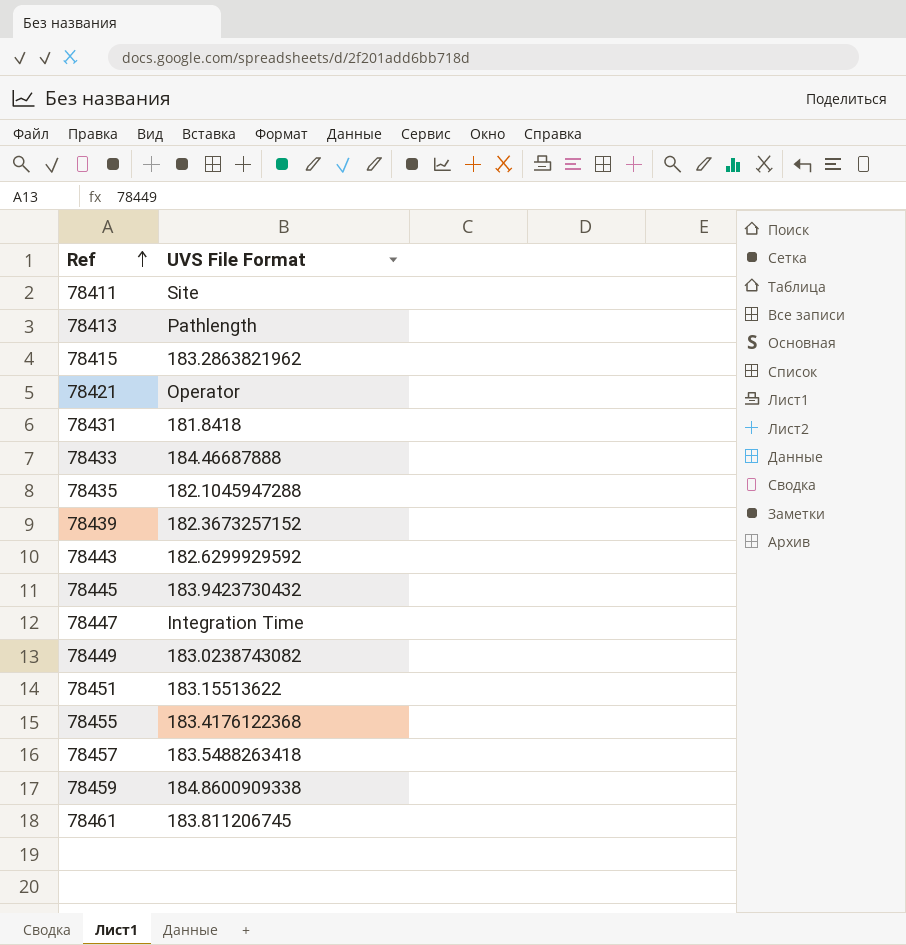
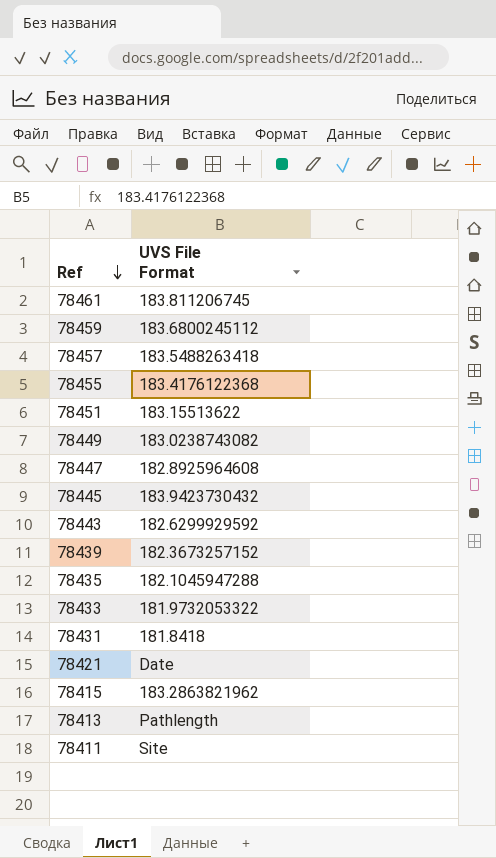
row order: Ref ascending -> Ref descending
78459 | UVS File Format: 184.8600909338 -> 183.6800245112
78447 | UVS File Format: Integration Time -> 182.8925964608
78433 | UVS File Format: 184.46687888 -> 181.9732053322
78421 | UVS File Format: Operator -> Date

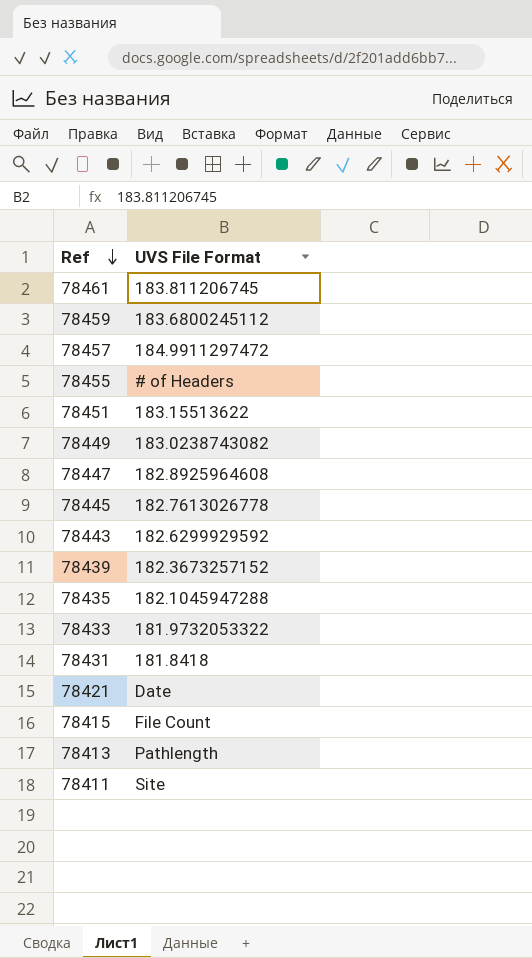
78457 | UVS File Format: 183.5488263418 -> 184.9911297472
78455 | UVS File Format: 183.4176122368 -> # of Headers
78445 | UVS File Format: 183.9423730432 -> 182.7613026778
78415 | UVS File Format: 183.2863821962 -> File Count

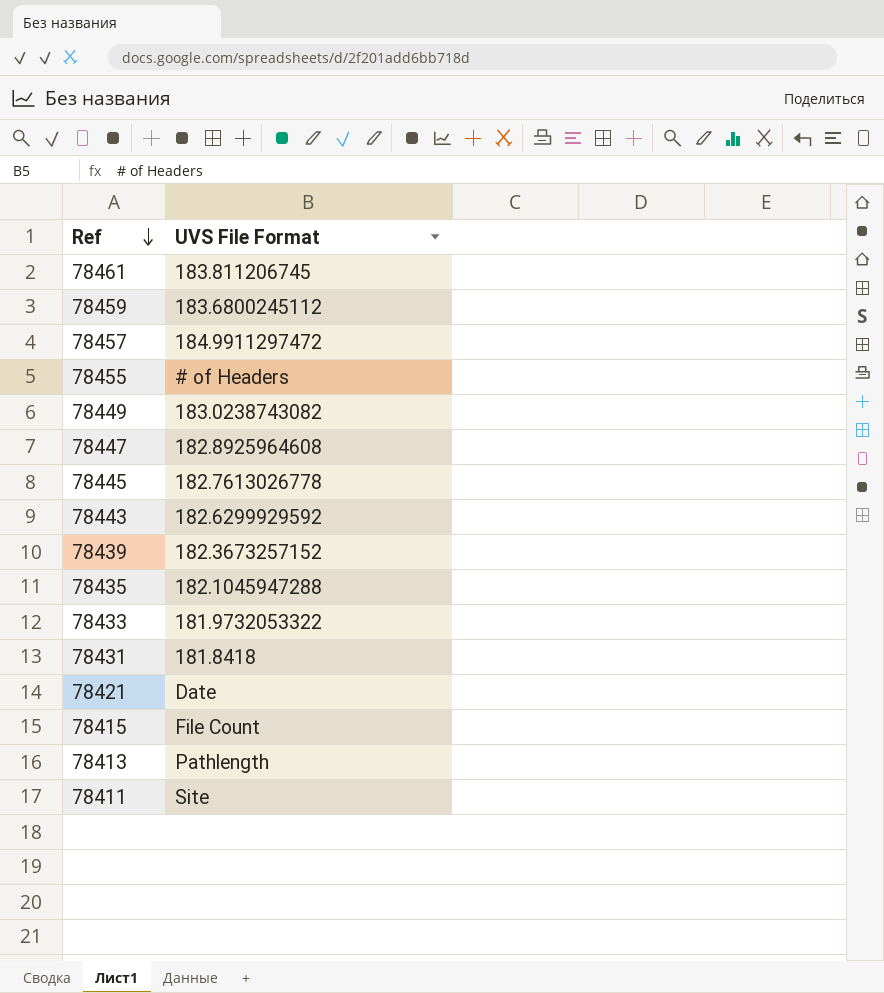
row 78451: 183.15513622 -> none

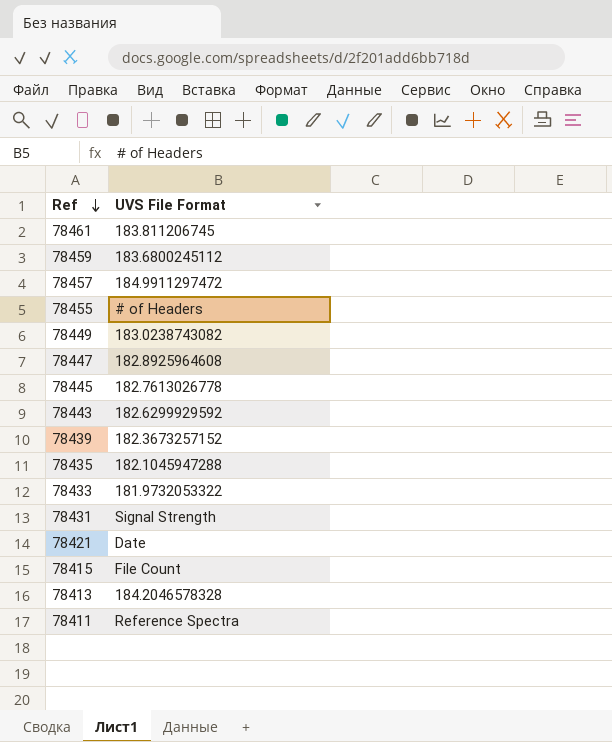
78431 | UVS File Format: 181.8418 -> Signal Strength
78413 | UVS File Format: Pathlength -> 184.2046578328
78411 | UVS File Format: Site -> Reference Spectra

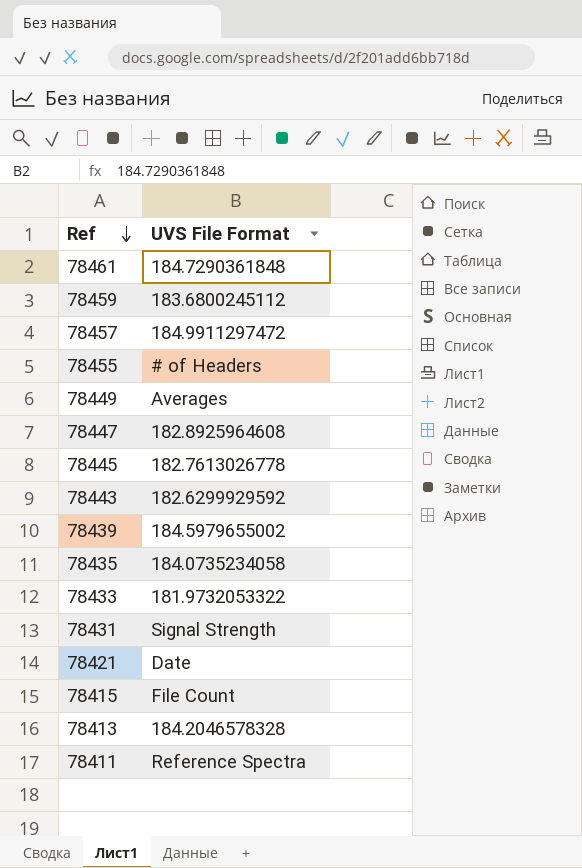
78461 | UVS File Format: 183.811206745 -> 184.7290361848
78449 | UVS File Format: 183.0238743082 -> Averages
78439 | UVS File Format: 182.3673257152 -> 184.5979655002
78435 | UVS File Format: 182.1045947288 -> 184.0735234058

